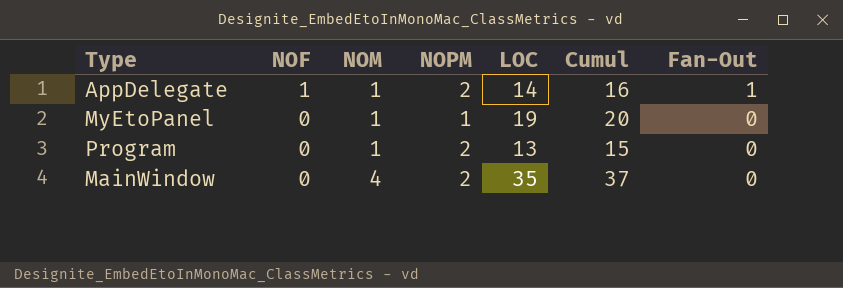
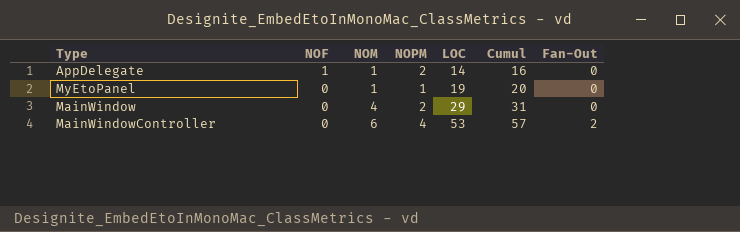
row Program: 0 | 1 | 2 | 13 | 15 | 0 -> none
AppDelegate | Fan-Out: 1 -> 0
MainWindow | LOC: 35 -> 29
MainWindow | Cumul: 37 -> 31
row MainWindowController: none -> 0 | 6 | 4 | 53 | 57 | 2

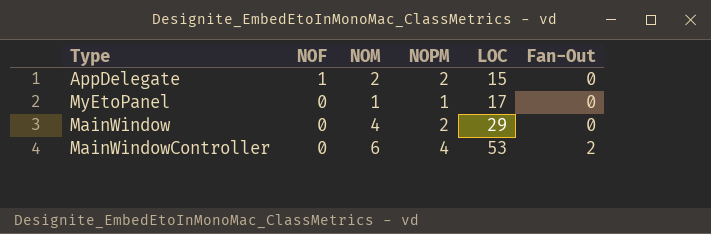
column Cumul | formula: [NOPM] + [LOC] -> none
AppDelegate | NOM: 1 -> 2
AppDelegate | LOC: 14 -> 15
MyEtoPanel | LOC: 19 -> 17

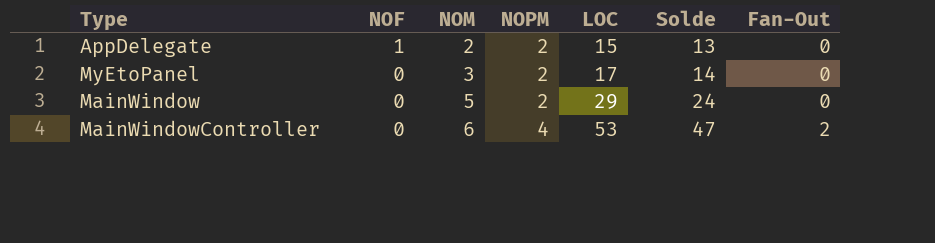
column Solde | formula: none -> [LOC] - [NOM]
MyEtoPanel | NOM: 1 -> 3
MyEtoPanel | NOPM: 1 -> 2
MainWindow | NOM: 4 -> 5

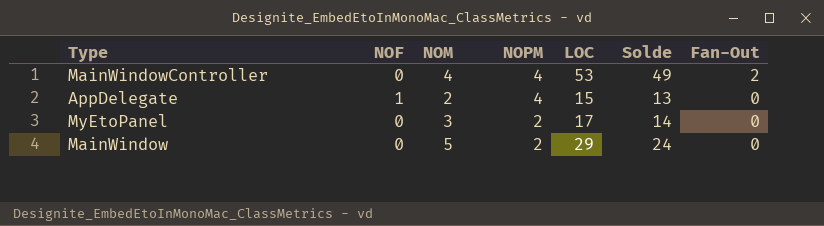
row order: NOF descending -> NOPM descending
MainWindowController | NOM: 6 -> 4
MainWindowController | Solde: 47 -> 49
AppDelegate | NOPM: 2 -> 4

